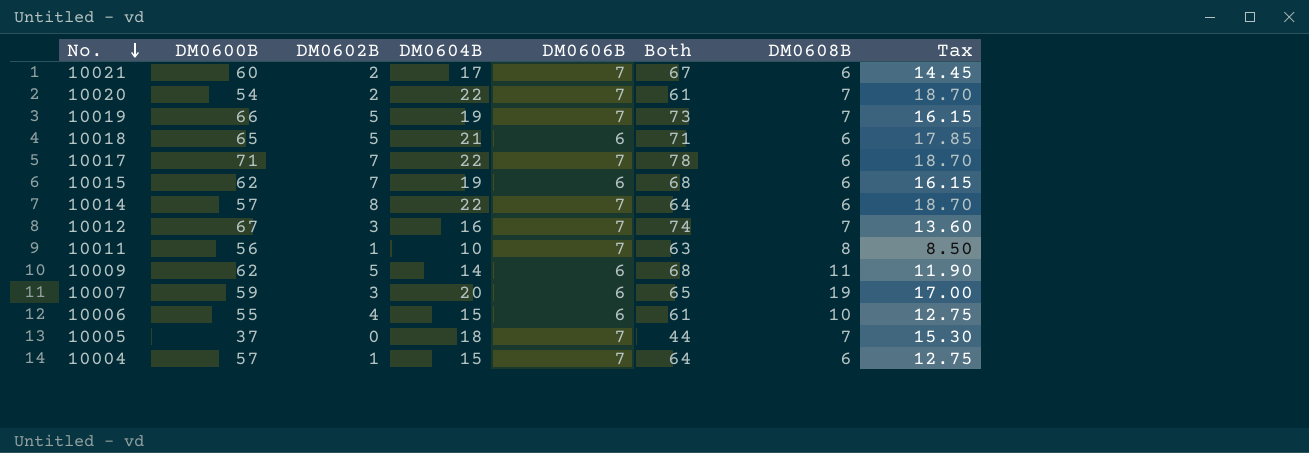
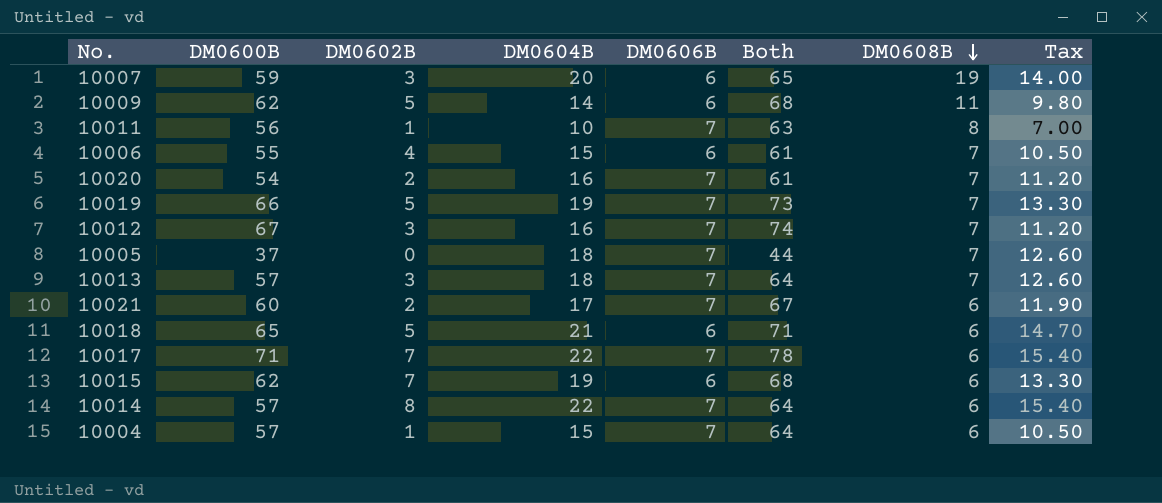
row order: No. descending -> DM0608B descending
column Tax | formula: [DM0604B] * 0.85 -> [DM0604B] * 0.7
10006 | DM0608B: 10 -> 7
10020 | DM0604B: 22 -> 16
row 10013: none -> 57 | 3 | 18 | 7 | 64 | 7 | 12.60

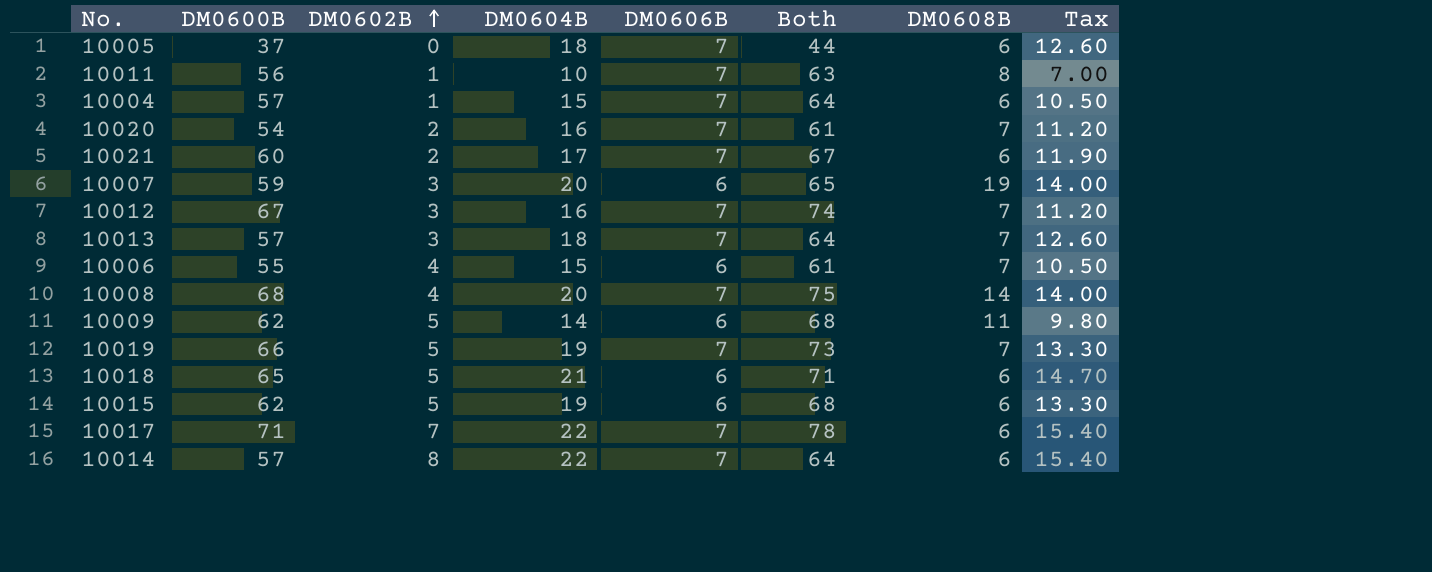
row order: DM0608B descending -> DM0602B ascending
10005 | DM0608B: 7 -> 6
row 10008: none -> 68 | 4 | 20 | 7 | 75 | 14 | 14.00
10015 | DM0602B: 7 -> 5

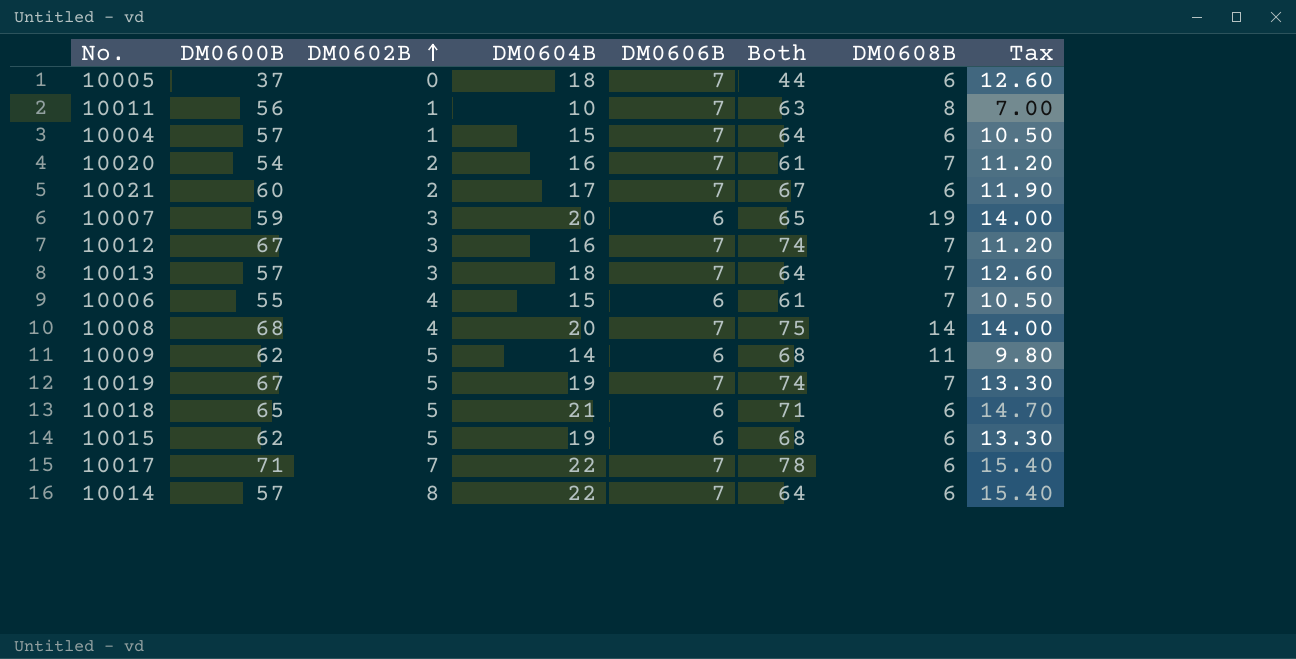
10019 | DM0600B: 66 -> 67
10019 | Both: 73 -> 74

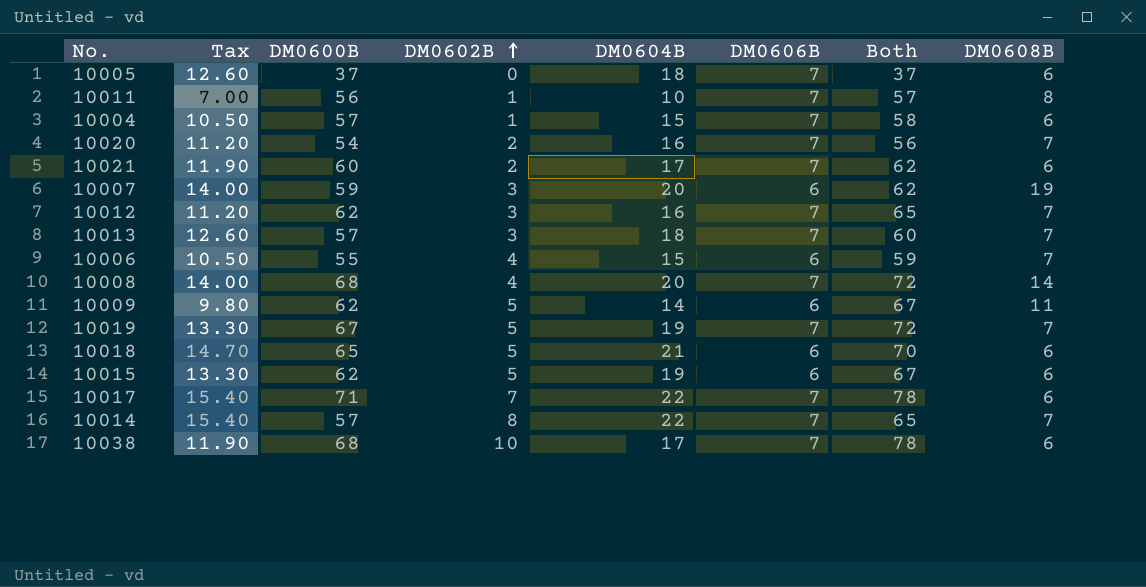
column Tax | position: 8 -> 2
column Both | formula: [DM0600B] + [DM0606B] -> [DM0600B] + [DM0602B]
10012 | DM0600B: 67 -> 62
10014 | DM0608B: 6 -> 7
row 10038: none -> 11.90 | 68 | 10 | 17 | 7 | 78 | 6

